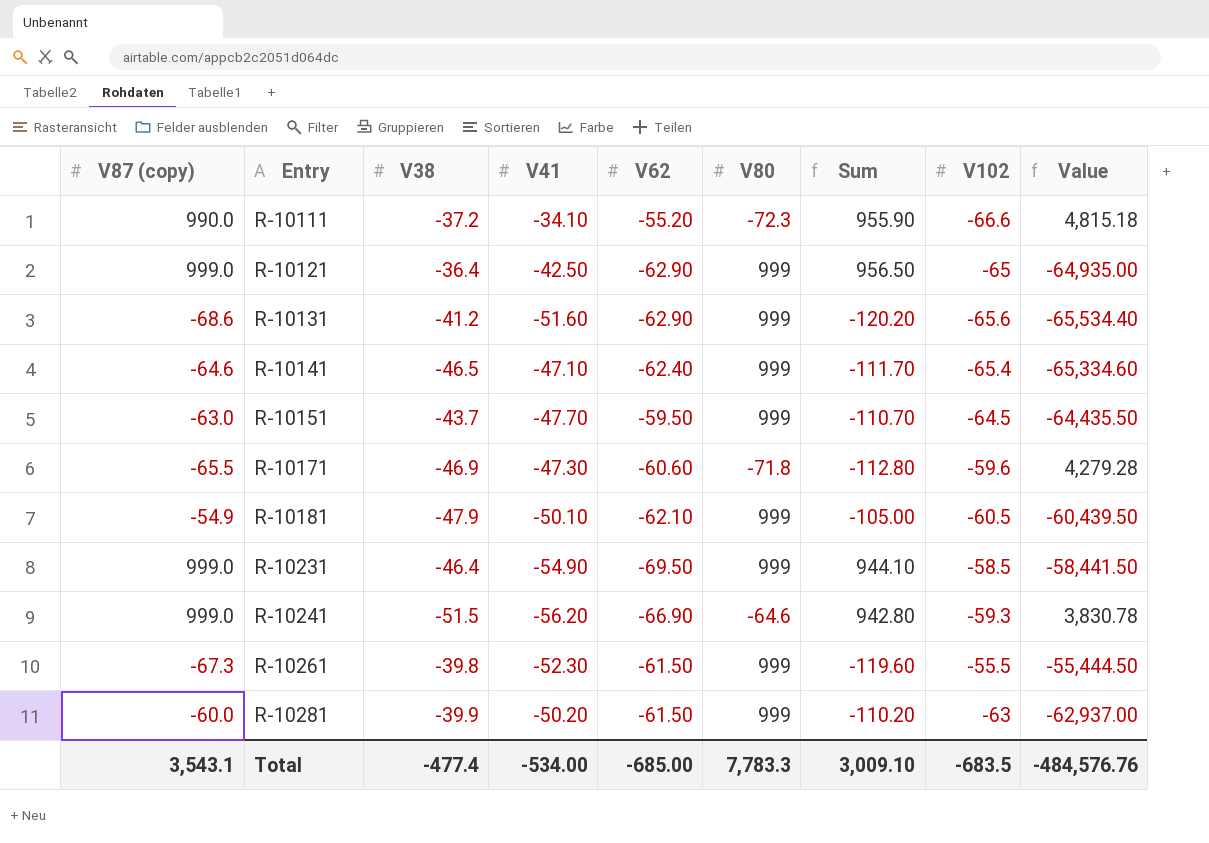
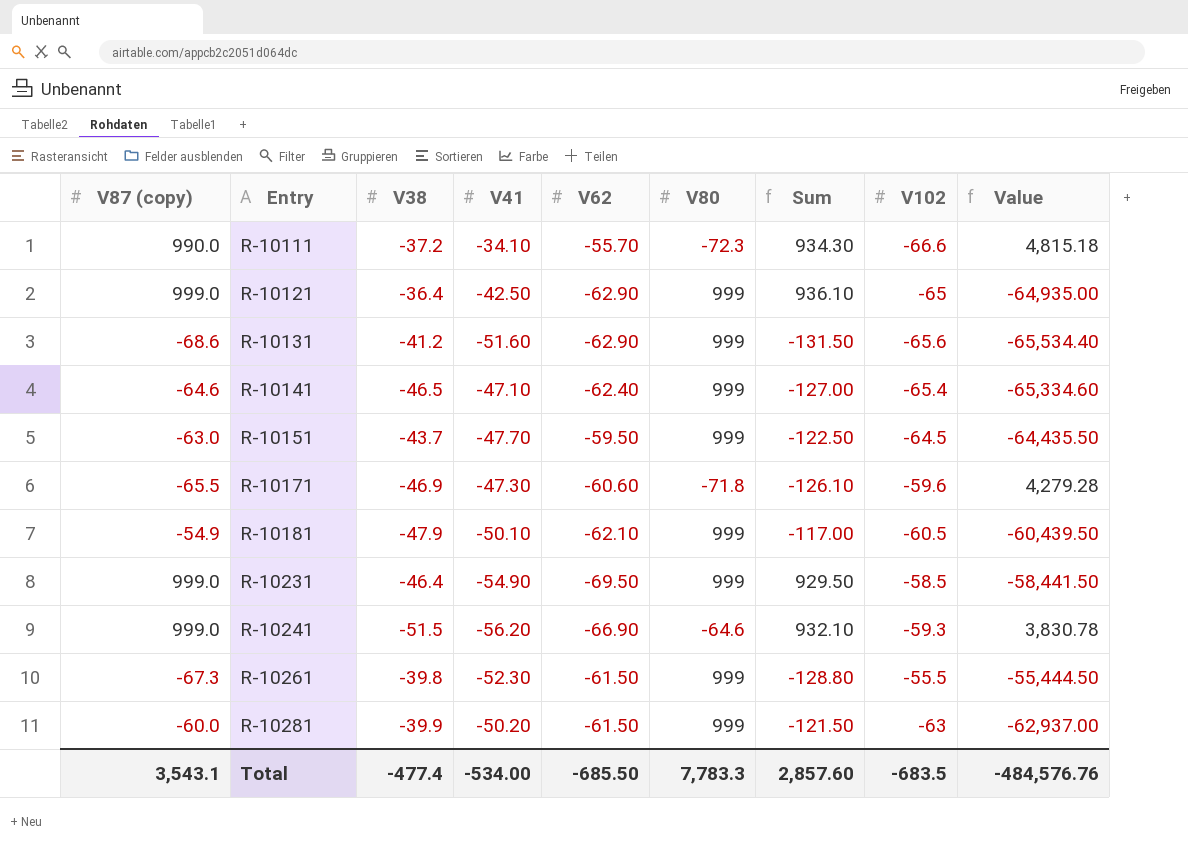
column Sum | formula: [V87 (copy)] + [V41] -> [V87 (copy)] + [V62]
R-10111 | V62: -55.20 -> -55.70
Total | V62: -685.00 -> -685.50
Total | Sum: 3,009.10 -> 2,857.60

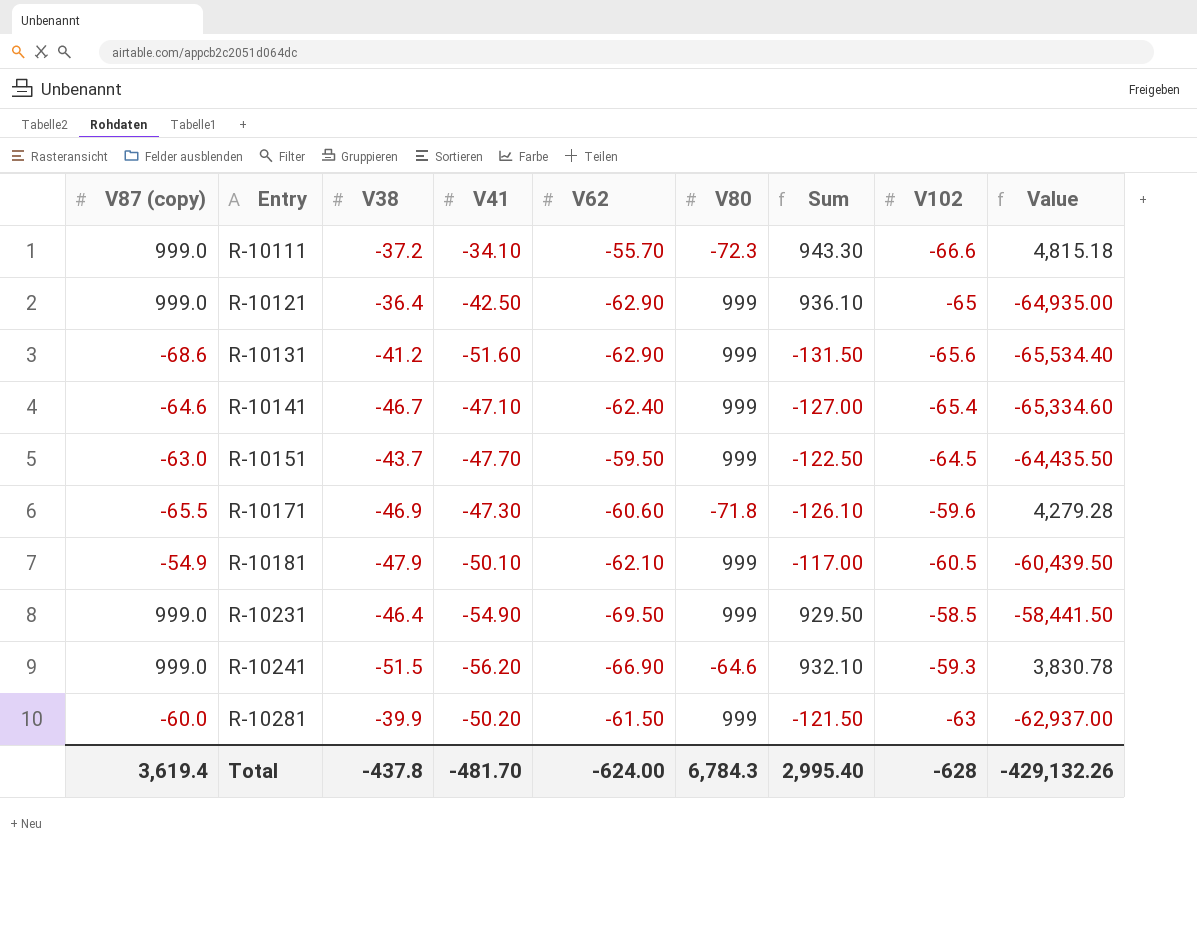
row R-10261: -67.3 | -39.8 | -52.30 | -61.50 | 999 | -128.80 | -55.5 | -55,444.50 -> none
R-10111 | V87 (copy): 990.0 -> 999.0
R-10111 | Sum: 934.30 -> 943.30
R-10141 | V38: -46.5 -> -46.7
Total | V87 (copy): 3,543.1 -> 3,619.4
Total | V38: -477.4 -> -437.8
Total | V41: -534.00 -> -481.70
Total | V62: -685.50 -> -624.00
Total | V80: 7,783.3 -> 6,784.3
Total | Sum: 2,857.60 -> 2,995.40
Total | V102: -683.5 -> -628
Total | Value: -484,576.76 -> -429,132.26

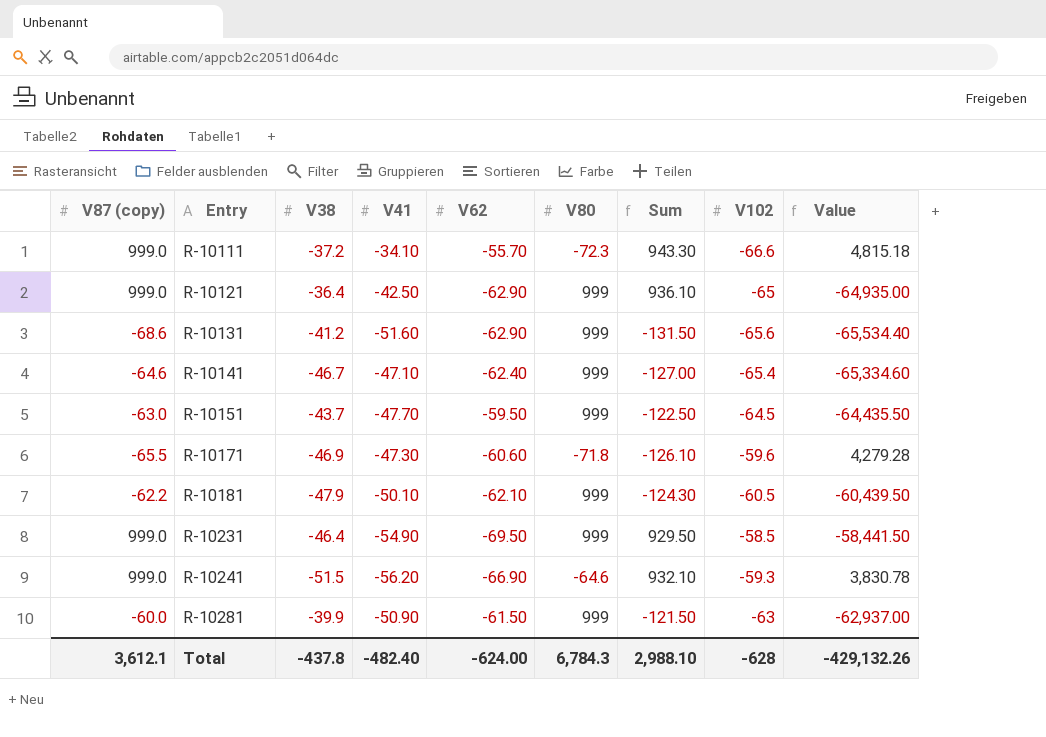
R-10181 | V87 (copy): -54.9 -> -62.2
R-10181 | Sum: -117.00 -> -124.30
R-10281 | V41: -50.20 -> -50.90
Total | V87 (copy): 3,619.4 -> 3,612.1
Total | V41: -481.70 -> -482.40
Total | Sum: 2,995.40 -> 2,988.10

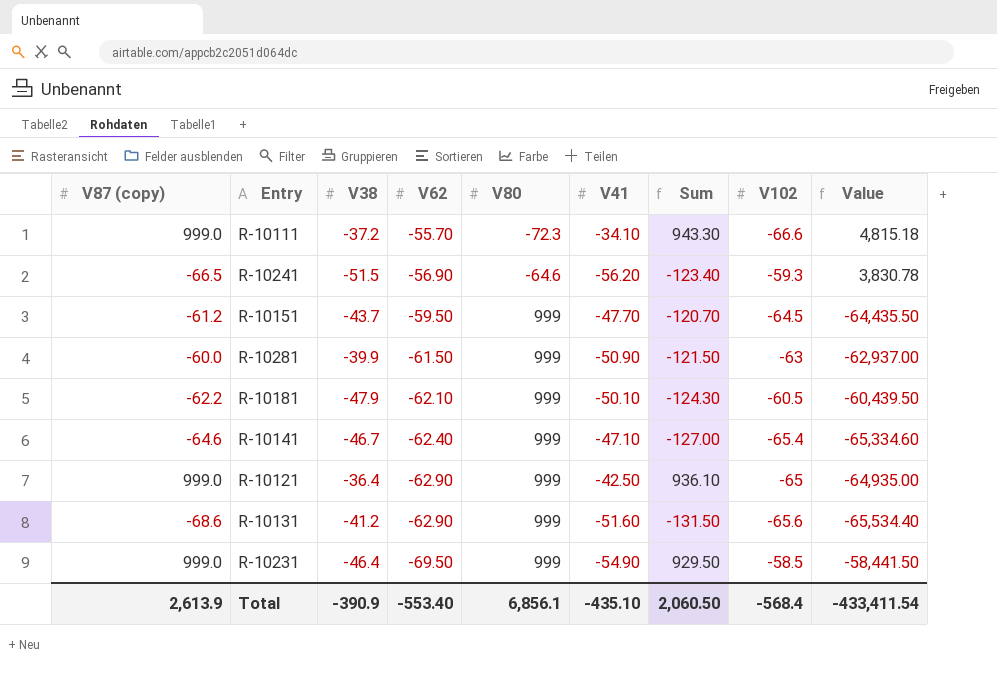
row order: Entry ascending -> V62 descending
column V41 | position: 4 -> 6
row R-10171: -65.5 | -46.9 | -47.30 | -60.60 | -71.8 | -126.10 | -59.6 | 4,279.28 -> none
R-10241 | V87 (copy): 999.0 -> -66.5
R-10241 | V62: -66.90 -> -56.90
R-10241 | Sum: 932.10 -> -123.40
R-10151 | V87 (copy): -63.0 -> -61.2
R-10151 | Sum: -122.50 -> -120.70
Total | V87 (copy): 3,612.1 -> 2,613.9
Total | V38: -437.8 -> -390.9
Total | V62: -624.00 -> -553.40
Total | V80: 6,784.3 -> 6,856.1
Total | V41: -482.40 -> -435.10
Total | Sum: 2,988.10 -> 2,060.50
Total | V102: -628 -> -568.4
Total | Value: -429,132.26 -> -433,411.54

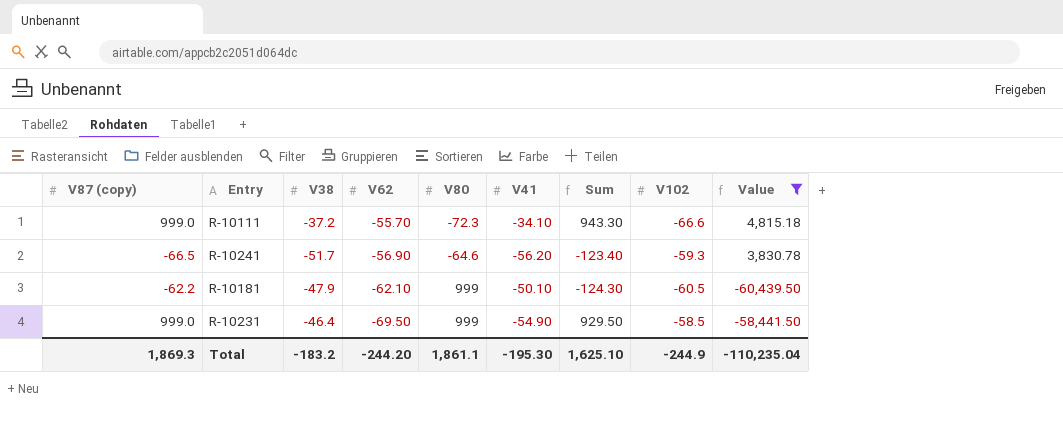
filter: none -> Value >= -60,439.50
R-10241 | V38: -51.5 -> -51.7
Total | V87 (copy): 2,613.9 -> 1,869.3
Total | V38: -390.9 -> -183.2
Total | V62: -553.40 -> -244.20
Total | V80: 6,856.1 -> 1,861.1
Total | V41: -435.10 -> -195.30
Total | Sum: 2,060.50 -> 1,625.10
Total | V102: -568.4 -> -244.9
Total | Value: -433,411.54 -> -110,235.04

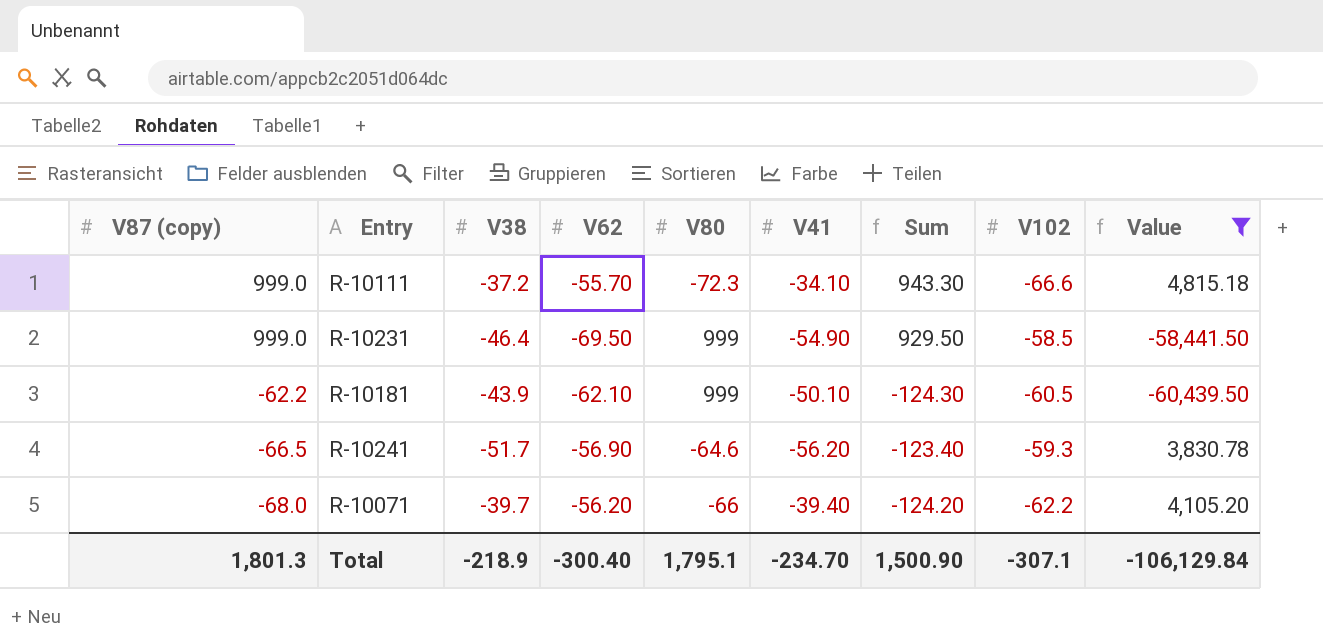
row order: V62 descending -> V87 (copy) descending
R-10181 | V38: -47.9 -> -43.9
row R-10071: none -> -68.0 | -39.7 | -56.20 | -66 | -39.40 | -124.20 | -62.2 | 4,105.20
Total | V87 (copy): 1,869.3 -> 1,801.3
Total | V38: -183.2 -> -218.9
Total | V62: -244.20 -> -300.40
Total | V80: 1,861.1 -> 1,795.1
Total | V41: -195.30 -> -234.70
Total | Sum: 1,625.10 -> 1,500.90
Total | V102: -244.9 -> -307.1
Total | Value: -110,235.04 -> -106,129.84

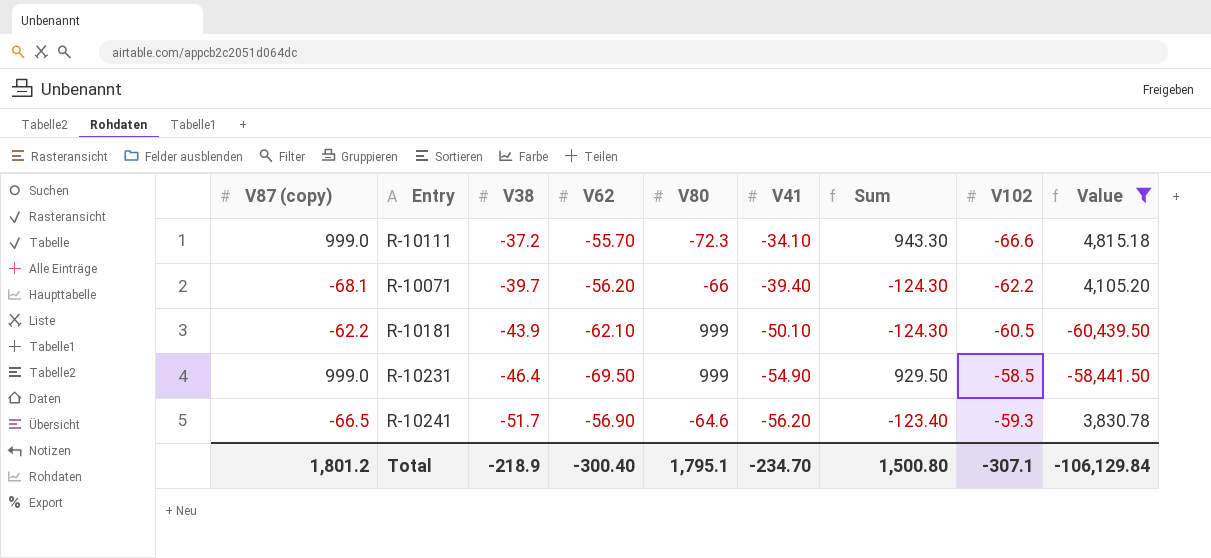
row order: V87 (copy) descending -> V38 descending
R-10071 | V87 (copy): -68.0 -> -68.1
R-10071 | Sum: -124.20 -> -124.30
Total | V87 (copy): 1,801.3 -> 1,801.2
Total | Sum: 1,500.90 -> 1,500.80

